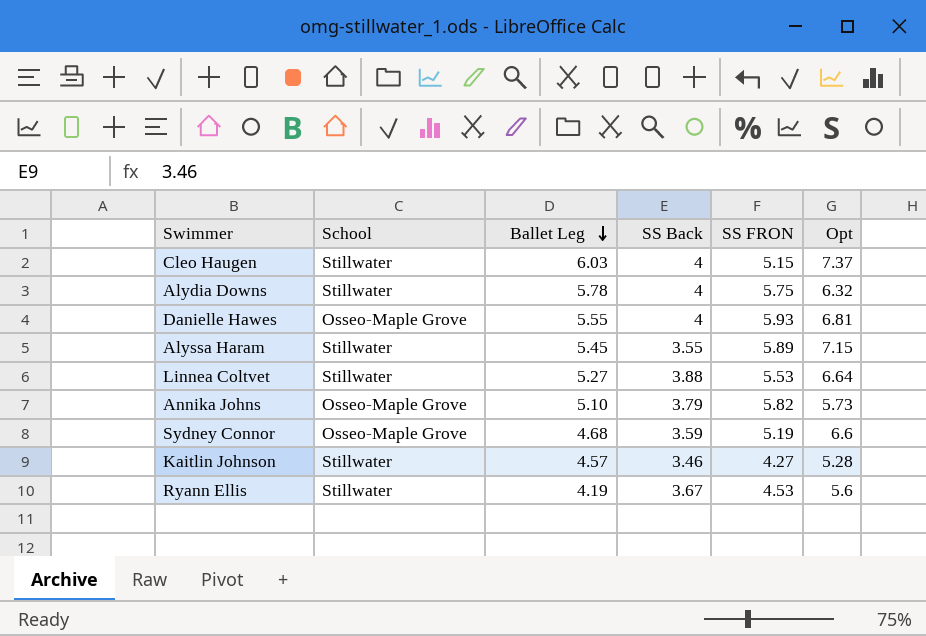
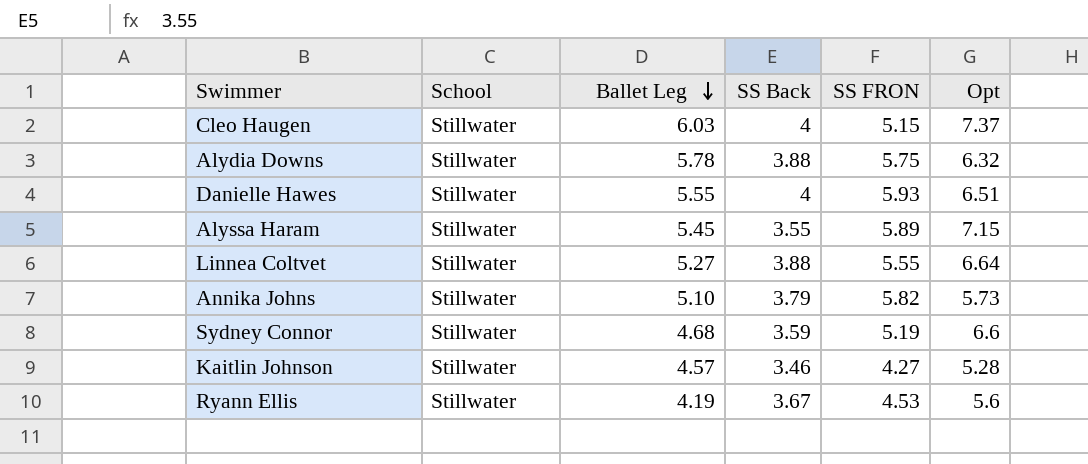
Alydia Downs | SS Back: 4 -> 3.88
Danielle Hawes | School: Osseo-Maple Grove -> Stillwater
Danielle Hawes | Opt: 6.81 -> 6.51
Linnea Coltvet | SS FRON: 5.53 -> 5.55
Annika Johns | School: Osseo-Maple Grove -> Stillwater
Sydney Connor | School: Osseo-Maple Grove -> Stillwater

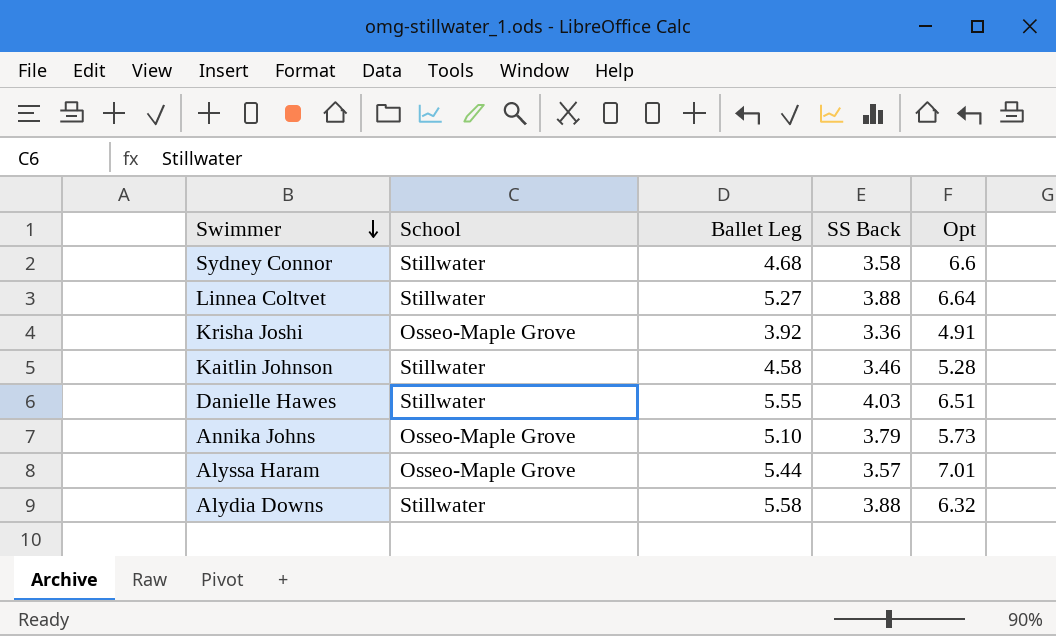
row order: Ballet Leg descending -> Swimmer descending
column SS FRON | position: 5 -> none
row Cleo Haugen: Stillwater | 6.03 | 4 | 5.15 | 7.37 -> none
row Ryann Ellis: Stillwater | 4.19 | 3.67 | 4.53 | 5.6 -> none
Sydney Connor | SS Back: 3.59 -> 3.58
row Krisha Joshi: none -> Osseo-Maple Grove | 3.92 | 3.36 | 4.91
Kaitlin Johnson | Ballet Leg: 4.57 -> 4.58
Danielle Hawes | SS Back: 4 -> 4.03
Annika Johns | School: Stillwater -> Osseo-Maple Grove
Alyssa Haram | School: Stillwater -> Osseo-Maple Grove
Alyssa Haram | Ballet Leg: 5.45 -> 5.44
Alyssa Haram | SS Back: 3.55 -> 3.57
Alyssa Haram | Opt: 7.15 -> 7.01
Alydia Downs | Ballet Leg: 5.78 -> 5.58

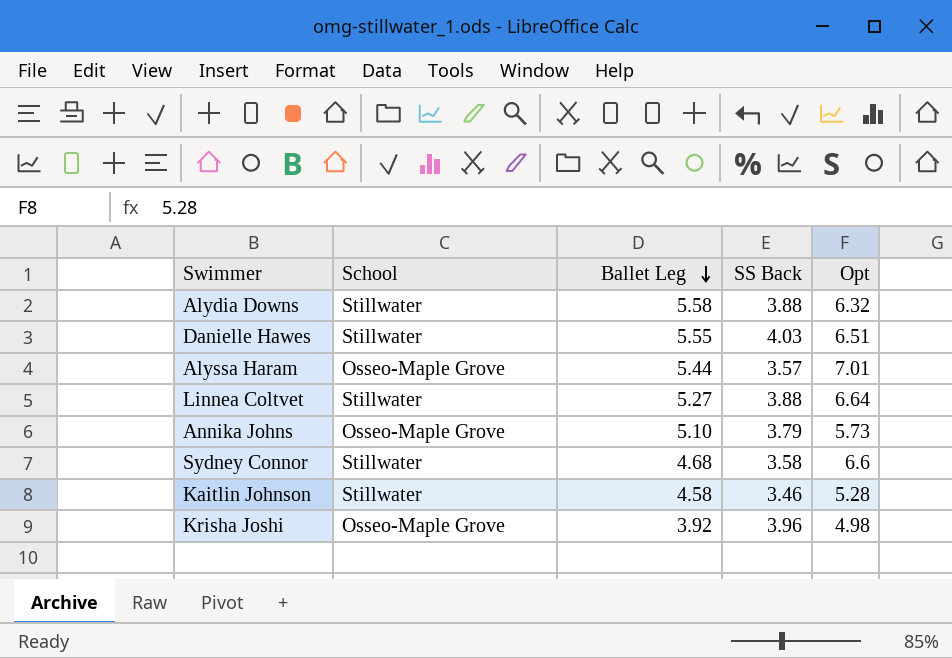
row order: Swimmer descending -> Ballet Leg descending
Krisha Joshi | SS Back: 3.36 -> 3.96
Krisha Joshi | Opt: 4.91 -> 4.98

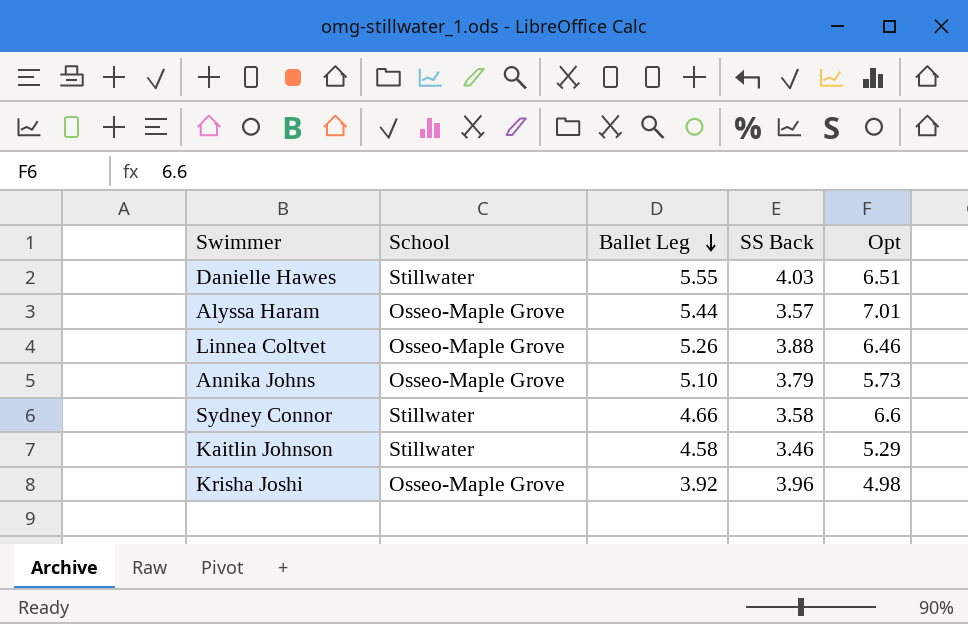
row Alydia Downs: Stillwater | 5.58 | 3.88 | 6.32 -> none
Linnea Coltvet | School: Stillwater -> Osseo-Maple Grove
Linnea Coltvet | Ballet Leg: 5.27 -> 5.26
Linnea Coltvet | Opt: 6.64 -> 6.46
Sydney Connor | Ballet Leg: 4.68 -> 4.66
Kaitlin Johnson | Opt: 5.28 -> 5.29

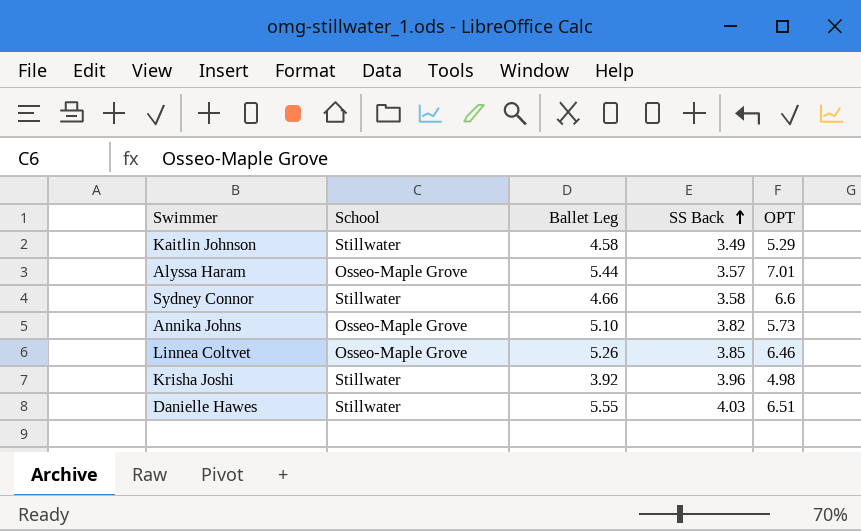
row order: Ballet Leg descending -> SS Back ascending
column name: Opt -> OPT
Kaitlin Johnson | SS Back: 3.46 -> 3.49
Annika Johns | SS Back: 3.79 -> 3.82
Linnea Coltvet | SS Back: 3.88 -> 3.85
Krisha Joshi | School: Osseo-Maple Grove -> Stillwater

